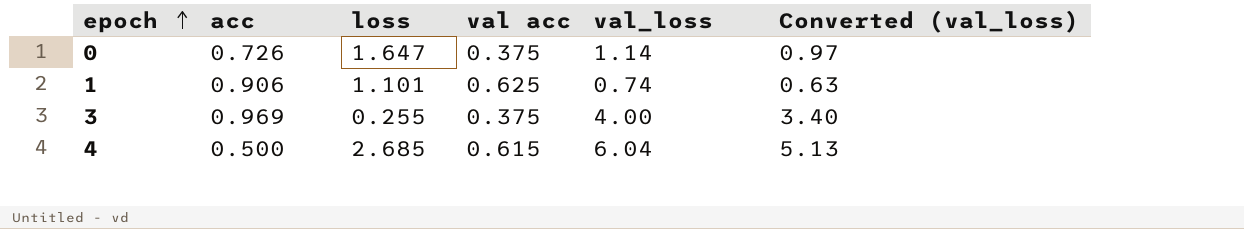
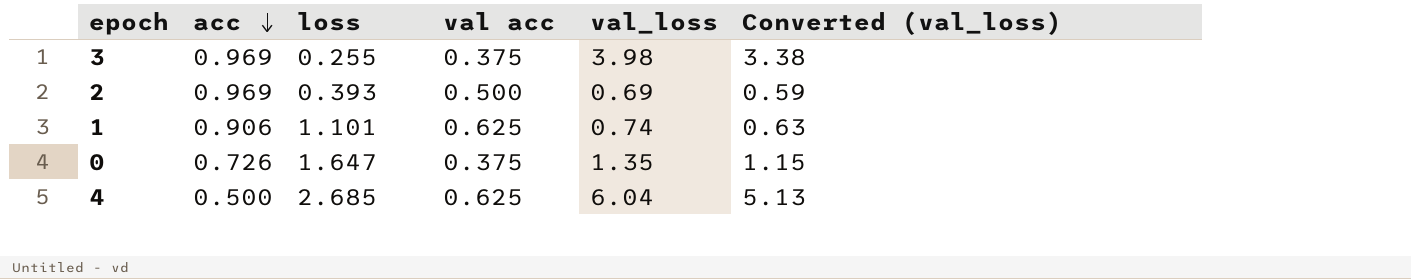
row order: epoch ascending -> acc descending
3 | val_loss: 4.00 -> 3.98
3 | Converted (val_loss): 3.40 -> 3.38
row 2: none -> 0.969 | 0.393 | 0.500 | 0.69 | 0.59
0 | val_loss: 1.14 -> 1.35
0 | Converted (val_loss): 0.97 -> 1.15
4 | val acc: 0.615 -> 0.625

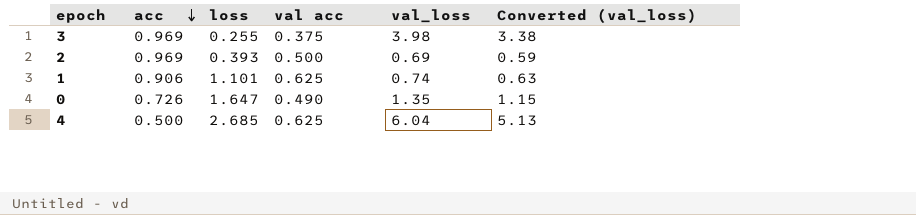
0 | val acc: 0.375 -> 0.490

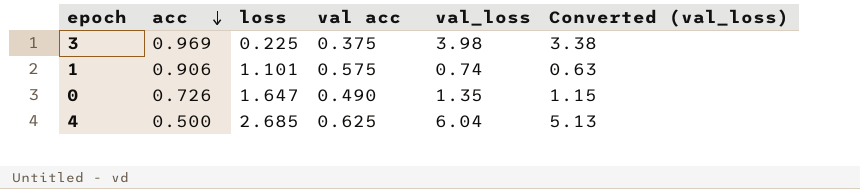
row 2: 0.969 | 0.393 | 0.500 | 0.69 | 0.59 -> none
3 | loss: 0.255 -> 0.225
1 | val acc: 0.625 -> 0.575

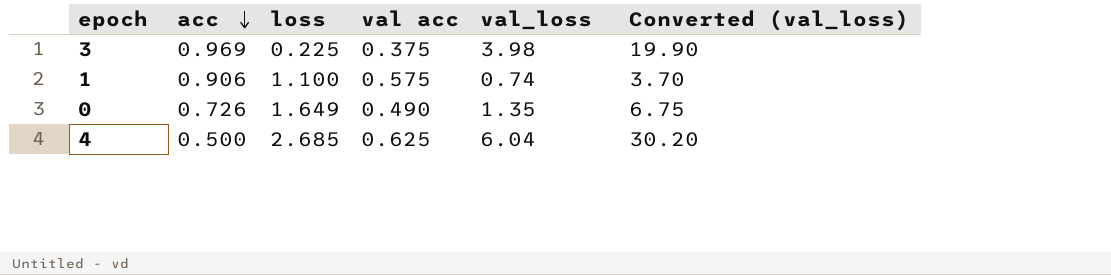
column Converted (val_loss) | formula: [val_loss] * 0.85 -> [val_loss] * 5
1 | loss: 1.101 -> 1.100
0 | loss: 1.647 -> 1.649

